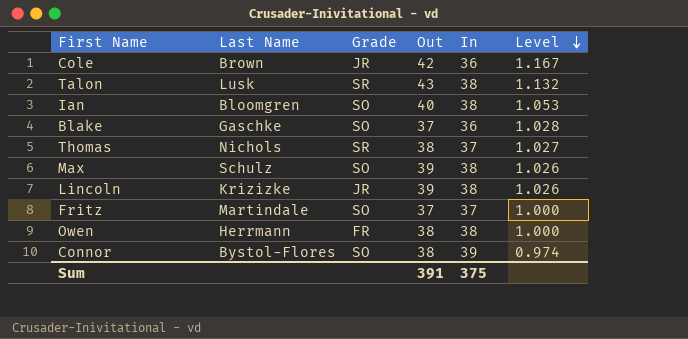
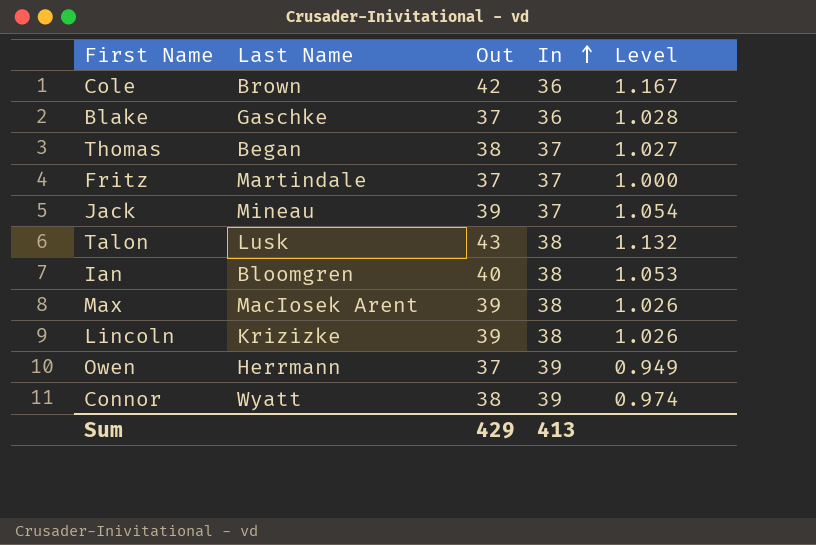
row order: Level descending -> In ascending
column Grade | position: 3 -> none
Thomas | Last Name: Nichols -> Began
row Jack: none -> Mineau | 39 | 37 | 1.054
Max | Last Name: Schulz -> MacIosek Arent
Owen | Out: 38 -> 37
Owen | In: 38 -> 39
Owen | Level: 1.000 -> 0.949
Connor | Last Name: Bystol-Flores -> Wyatt
Sum | Out: 391 -> 429
Sum | In: 375 -> 413

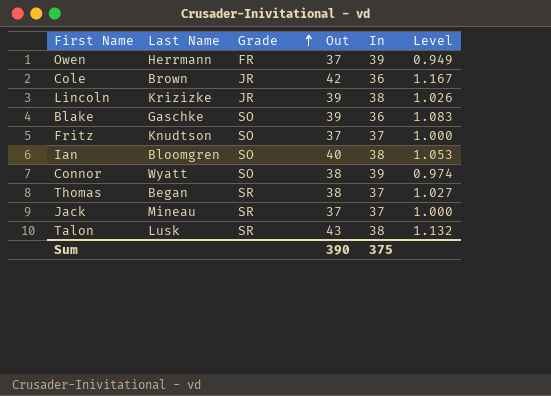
row order: In ascending -> Grade ascending
column Grade | position: none -> 3
row Max: MacIosek Arent | 39 | 38 | 1.026 -> none
Blake | Out: 37 -> 39
Blake | Level: 1.028 -> 1.083
Fritz | Last Name: Martindale -> Knudtson
Jack | Out: 39 -> 37
Jack | Level: 1.054 -> 1.000
Sum | Out: 429 -> 390
Sum | In: 413 -> 375

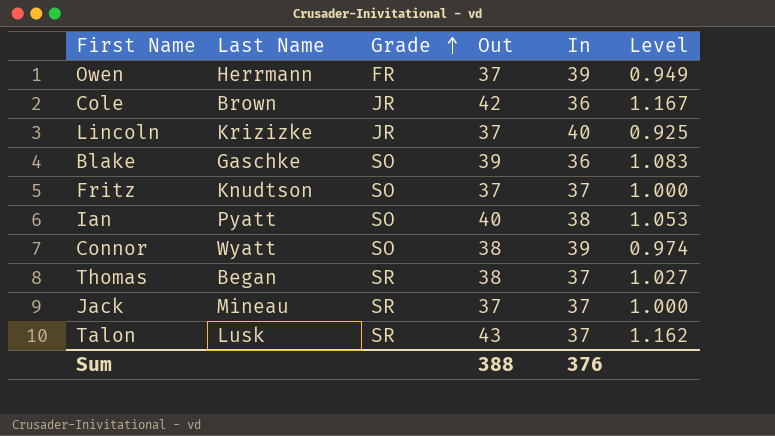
Lincoln | Out: 39 -> 37
Lincoln | In: 38 -> 40
Lincoln | Level: 1.026 -> 0.925
Ian | Last Name: Bloomgren -> Pyatt
Talon | In: 38 -> 37
Talon | Level: 1.132 -> 1.162
Sum | Out: 390 -> 388
Sum | In: 375 -> 376

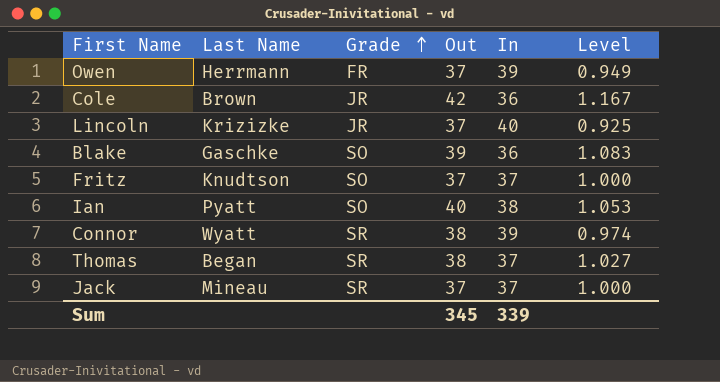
row Talon: Lusk | SR | 43 | 37 | 1.162 -> none
Connor | Grade: SO -> SR
Sum | Out: 388 -> 345
Sum | In: 376 -> 339

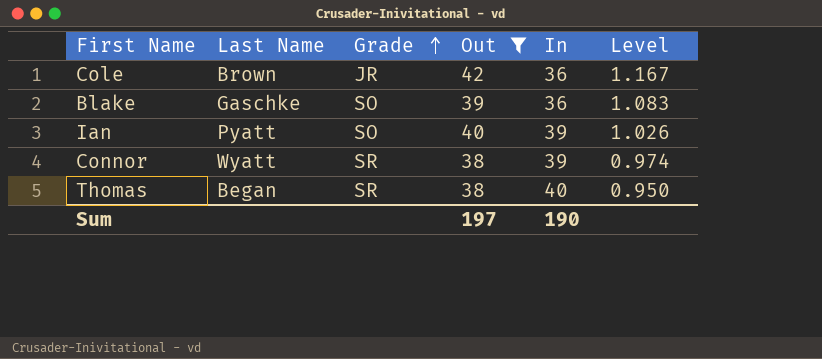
filter: none -> Out != 37
Ian | In: 38 -> 39
Ian | Level: 1.053 -> 1.026
Thomas | In: 37 -> 40
Thomas | Level: 1.027 -> 0.950
Sum | Out: 345 -> 197
Sum | In: 339 -> 190

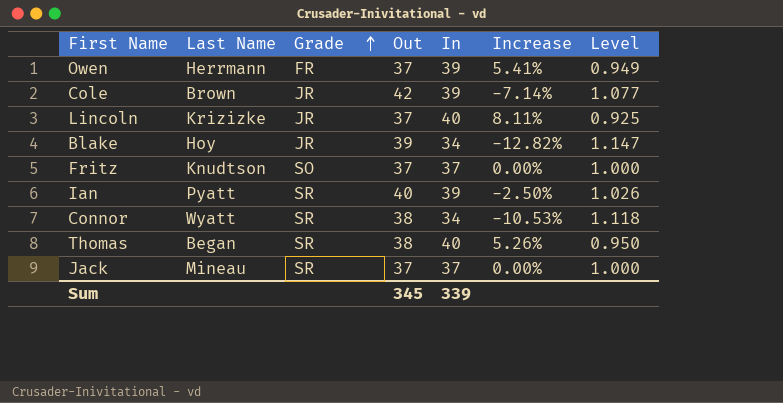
filter: Out != 37 -> none
column Increase | formula: none -> ([In] - [Out]) / [Out]
Cole | In: 36 -> 39
Cole | Level: 1.167 -> 1.077
Blake | Last Name: Gaschke -> Hoy
Blake | Grade: SO -> JR
Blake | In: 36 -> 34
Blake | Level: 1.083 -> 1.147
Ian | Grade: SO -> SR
Connor | In: 39 -> 34
Connor | Level: 0.974 -> 1.118
Sum | Out: 197 -> 345
Sum | In: 190 -> 339

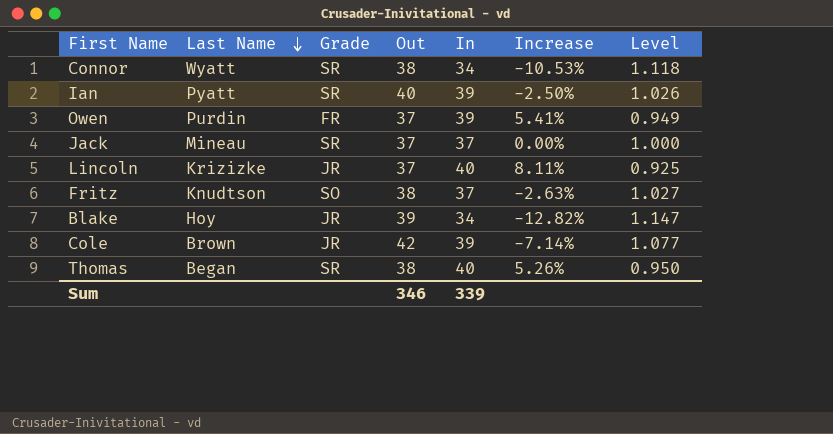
row order: Grade ascending -> Last Name descending
Owen | Last Name: Herrmann -> Purdin
Fritz | Out: 37 -> 38
Fritz | Increase: 0.00% -> -2.63%
Fritz | Level: 1.000 -> 1.027
Sum | Out: 345 -> 346

